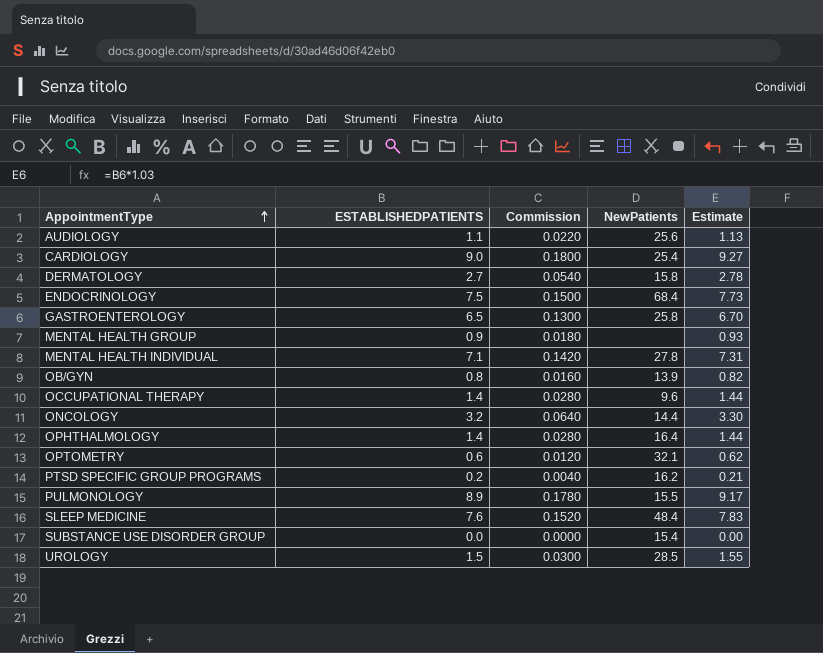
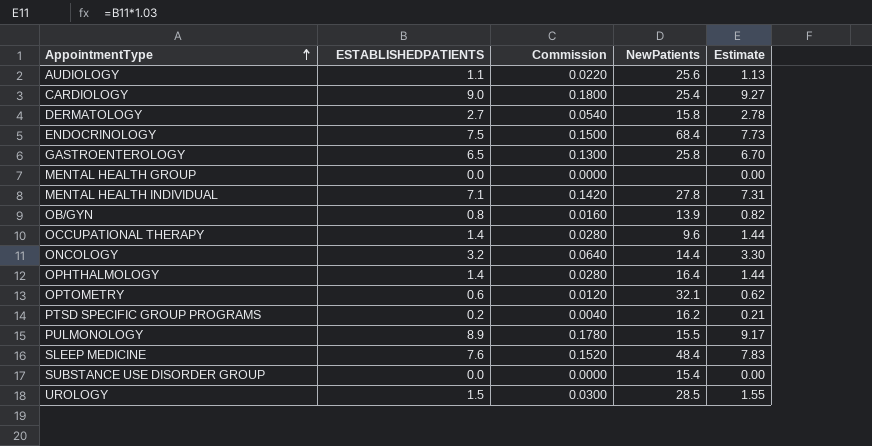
MENTAL HEALTH GROUP | ESTABLISHEDPATIENTS: 0.9 -> 0.0
MENTAL HEALTH GROUP | Commission: 0.0180 -> 0.0000
MENTAL HEALTH GROUP | Estimate: 0.93 -> 0.00

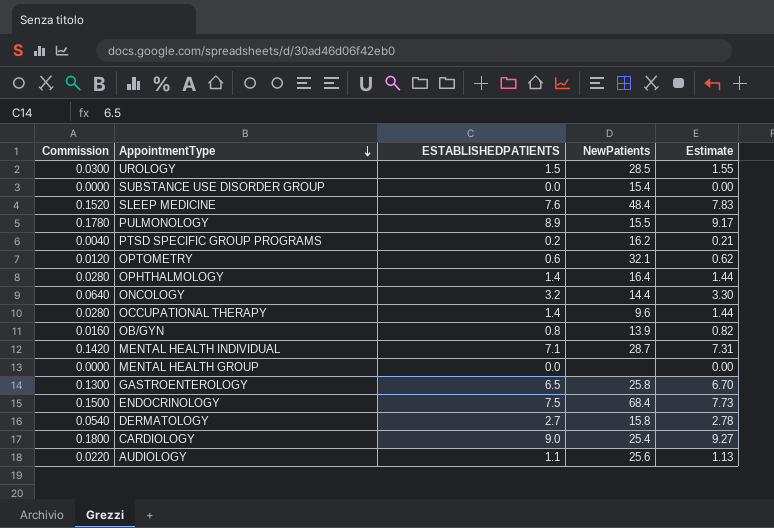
row order: AppointmentType ascending -> AppointmentType descending
column Commission | position: 3 -> 1
MENTAL HEALTH INDIVIDUAL | NewPatients: 27.8 -> 28.7

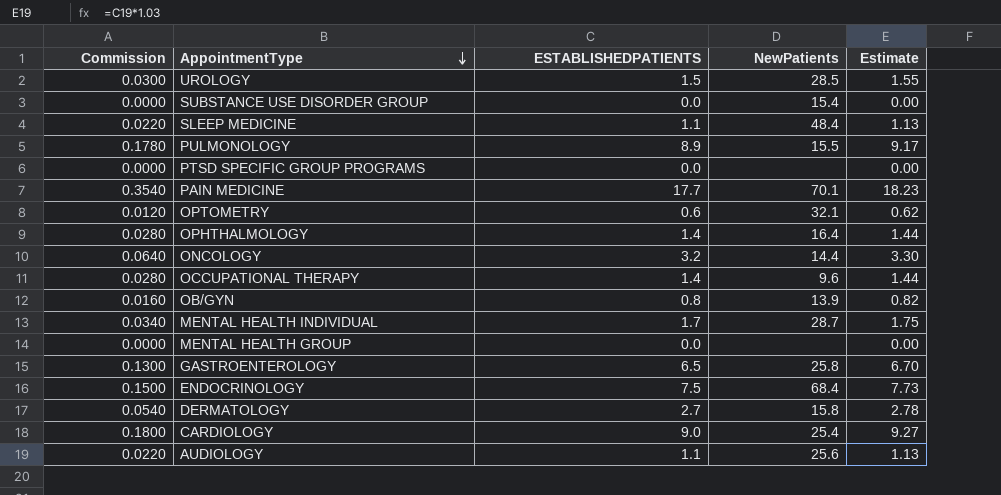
SLEEP MEDICINE | Commission: 0.1520 -> 0.0220
SLEEP MEDICINE | ESTABLISHEDPATIENTS: 7.6 -> 1.1
SLEEP MEDICINE | Estimate: 7.83 -> 1.13
PTSD SPECIFIC GROUP PROGRAMS | Commission: 0.0040 -> 0.0000
PTSD SPECIFIC GROUP PROGRAMS | ESTABLISHEDPATIENTS: 0.2 -> 0.0
PTSD SPECIFIC GROUP PROGRAMS | NewPatients: 16.2 -> none
PTSD SPECIFIC GROUP PROGRAMS | Estimate: 0.21 -> 0.00
row PAIN MEDICINE: none -> 0.3540 | 17.7 | 70.1 | 18.23
MENTAL HEALTH INDIVIDUAL | Commission: 0.1420 -> 0.0340
MENTAL HEALTH INDIVIDUAL | ESTABLISHEDPATIENTS: 7.1 -> 1.7
MENTAL HEALTH INDIVIDUAL | Estimate: 7.31 -> 1.75

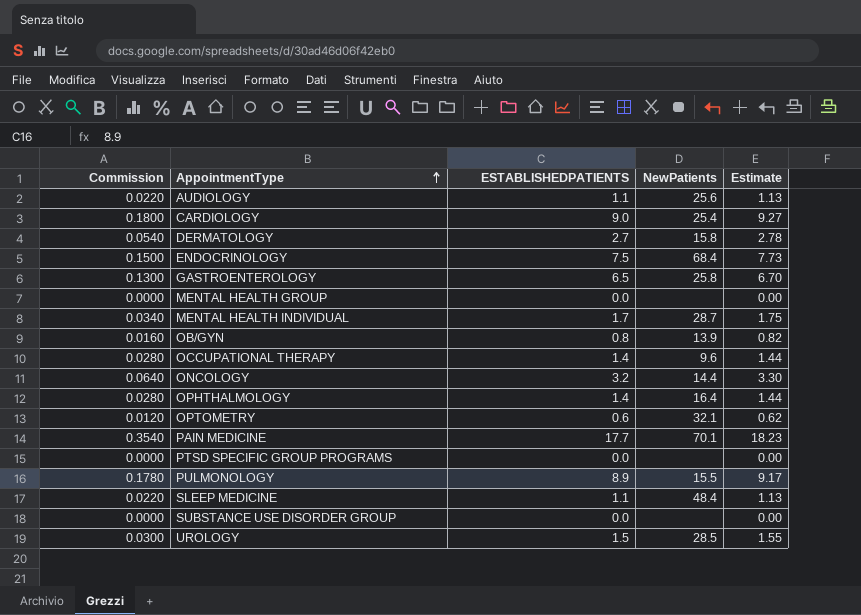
row order: AppointmentType descending -> AppointmentType ascending
SUBSTANCE USE DISORDER GROUP | NewPatients: 15.4 -> none

